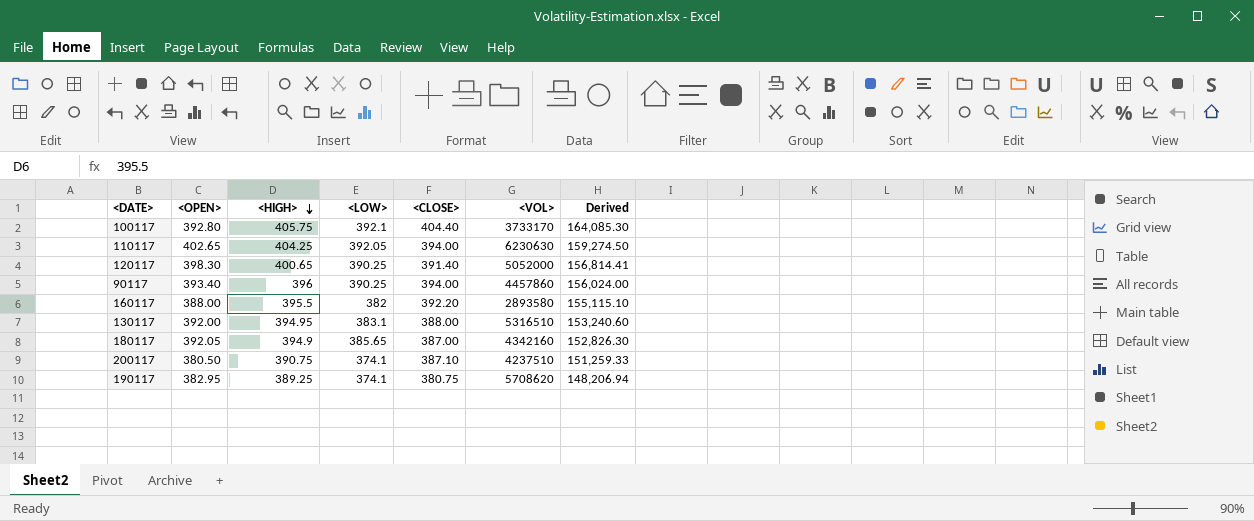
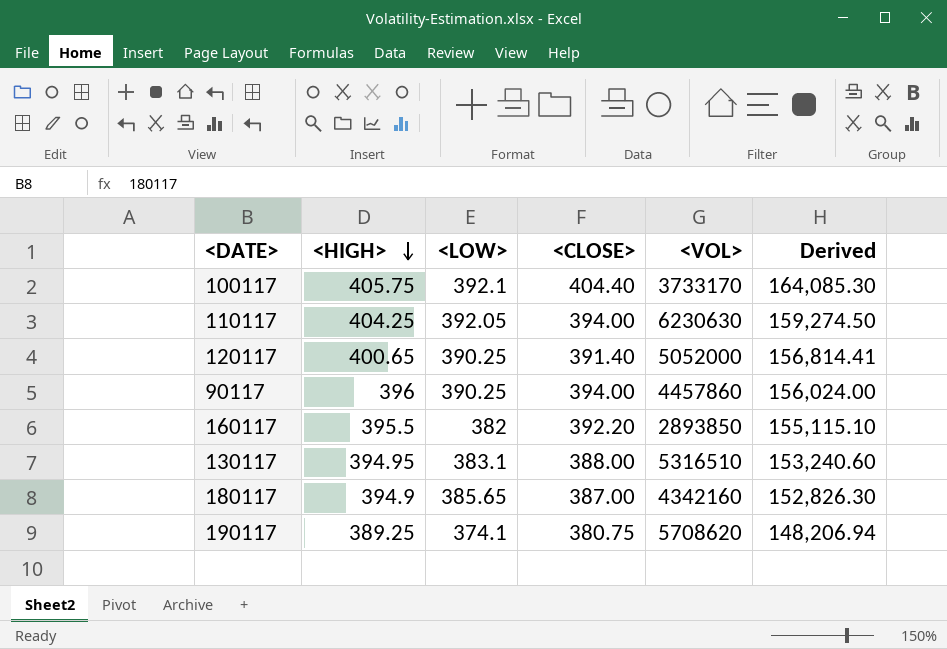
column <OPEN> | position: 2 -> none
row 200117: 380.50 | 390.75 | 374.1 | 387.10 | 4237510 | 151,259.33 -> none
160117 | <VOL>: 2893580 -> 2893850

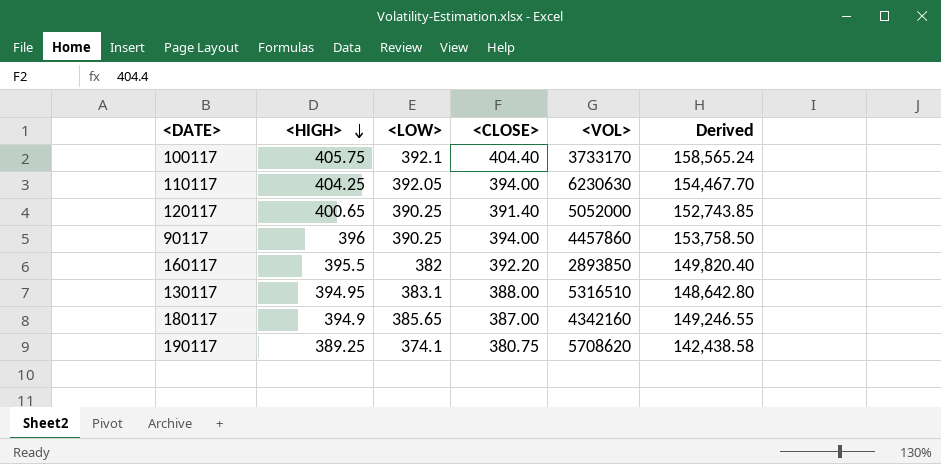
column Derived | formula: [<HIGH>] * [<CLOSE>] -> [<LOW>] * [<CLOSE>]

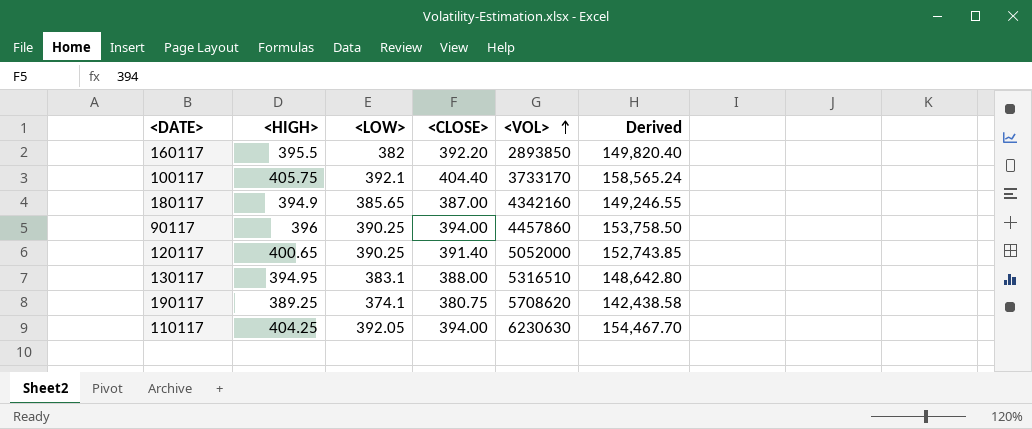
row order: <HIGH> descending -> <VOL> ascending

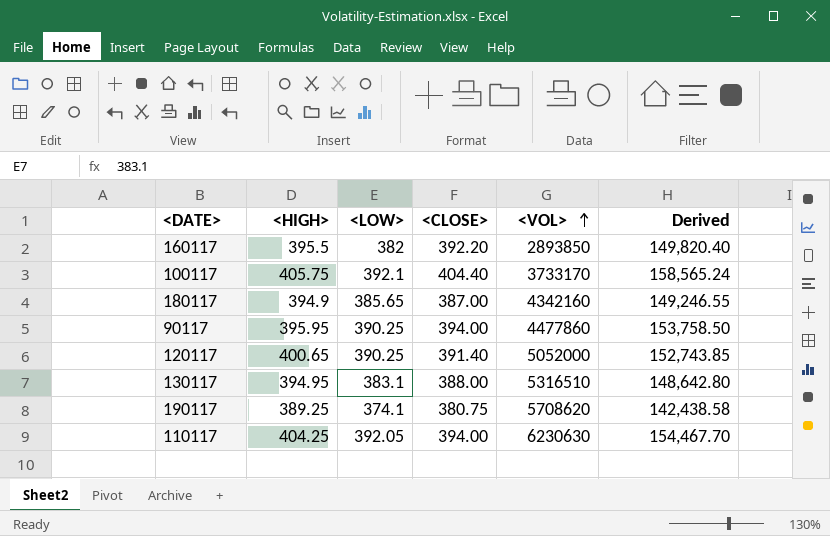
90117 | <HIGH>: 396 -> 395.95
90117 | <VOL>: 4457860 -> 4477860

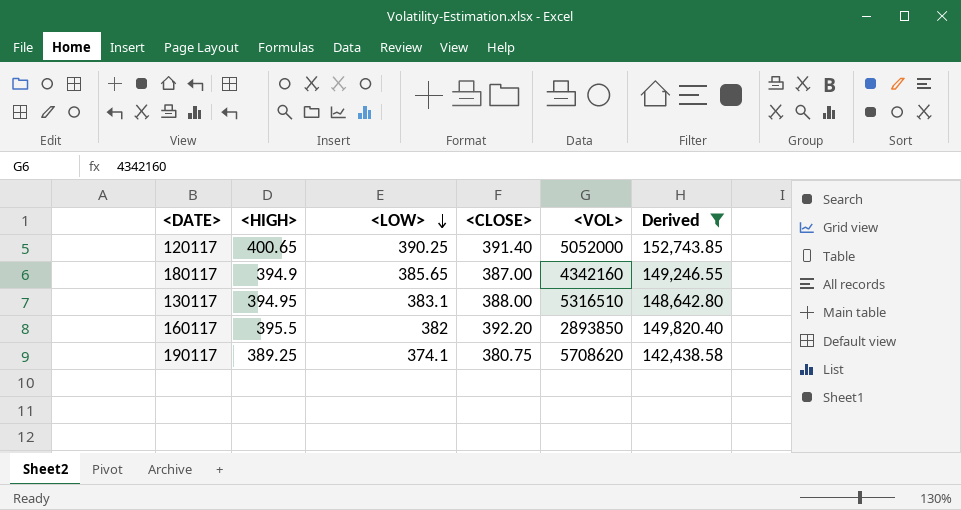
filter: none -> Derived <= 152,743.85
row order: <VOL> ascending -> <LOW> descending

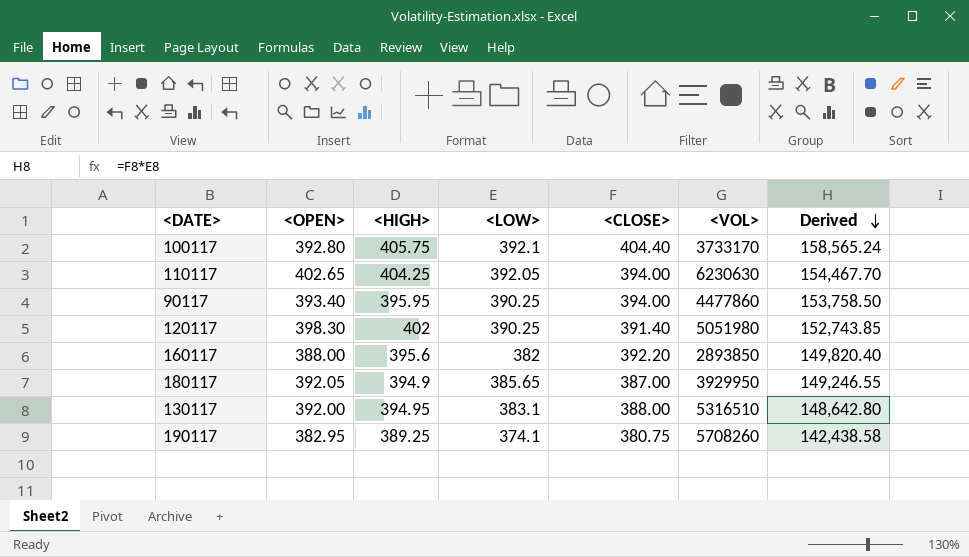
filter: Derived <= 152,743.85 -> none
row order: <LOW> descending -> Derived descending
column <OPEN> | position: none -> 2
120117 | <HIGH>: 400.65 -> 402
120117 | <VOL>: 5052000 -> 5051980
160117 | <HIGH>: 395.5 -> 395.6
180117 | <VOL>: 4342160 -> 3929950
190117 | <VOL>: 5708620 -> 5708260

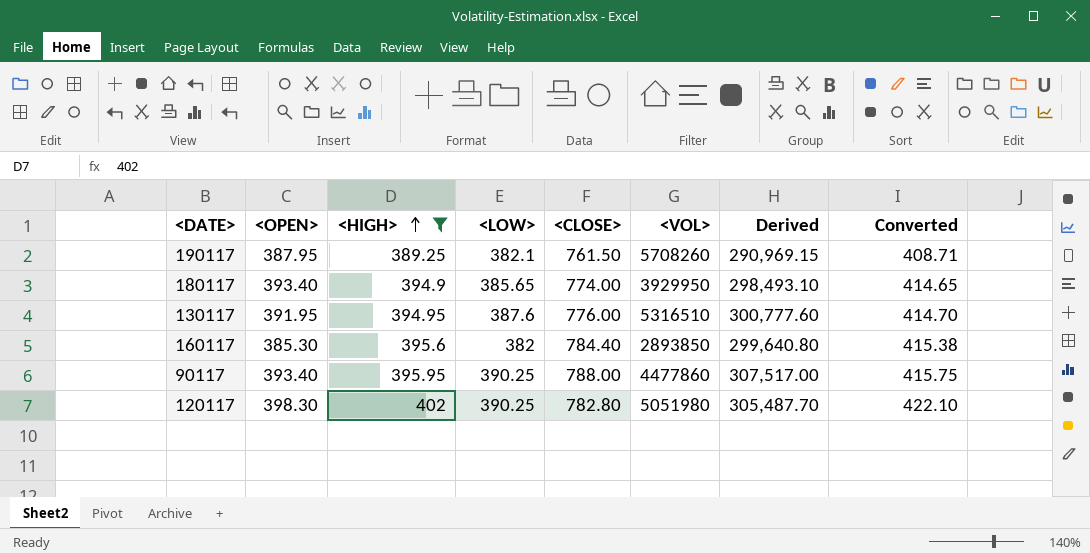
filter: none -> <HIGH> <= 402
row order: Derived descending -> <HIGH> ascending
column Converted | formula: none -> [<HIGH>] * 1.05
190117 | <OPEN>: 382.95 -> 387.95
190117 | <LOW>: 374.1 -> 382.1
190117 | <CLOSE>: 380.75 -> 761.50
190117 | Derived: 142,438.58 -> 290,969.15
180117 | <OPEN>: 392.05 -> 393.40
180117 | <CLOSE>: 387.00 -> 774.00
180117 | Derived: 149,246.55 -> 298,493.10
130117 | <OPEN>: 392.00 -> 391.95
130117 | <LOW>: 383.1 -> 387.6
130117 | <CLOSE>: 388.00 -> 776.00
130117 | Derived: 148,642.80 -> 300,777.60
160117 | <OPEN>: 388.00 -> 385.30
160117 | <CLOSE>: 392.20 -> 784.40
160117 | Derived: 149,820.40 -> 299,640.80
90117 | <CLOSE>: 394.00 -> 788.00
90117 | Derived: 153,758.50 -> 307,517.00
120117 | <CLOSE>: 391.40 -> 782.80
120117 | Derived: 152,743.85 -> 305,487.70

